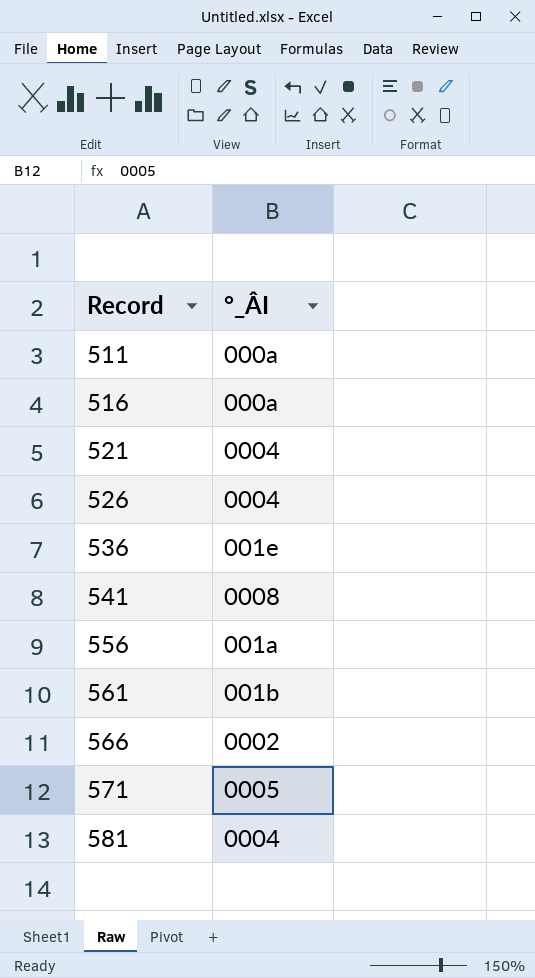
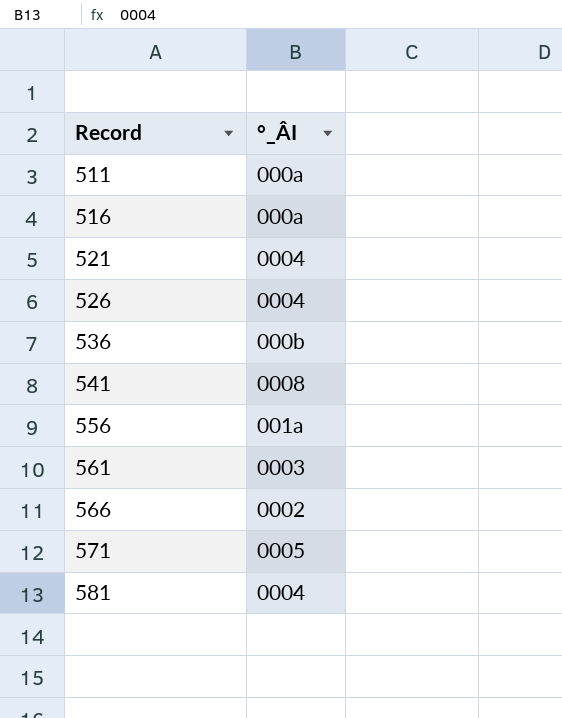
536 | °_ÂI: 001e -> 000b
561 | °_ÂI: 001b -> 0003

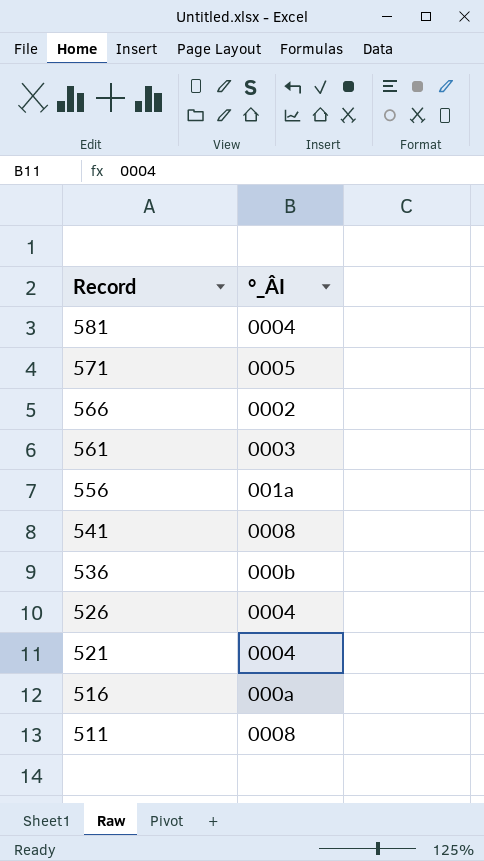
row order: Record ascending -> Record descending
511 | °_ÂI: 000a -> 0008

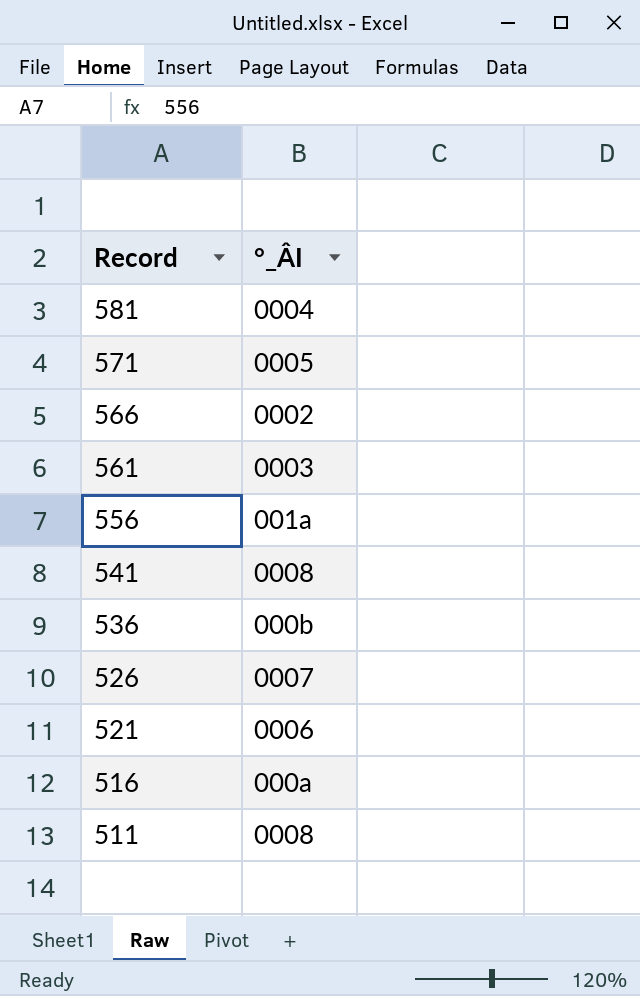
526 | °_ÂI: 0004 -> 0007
521 | °_ÂI: 0004 -> 0006

